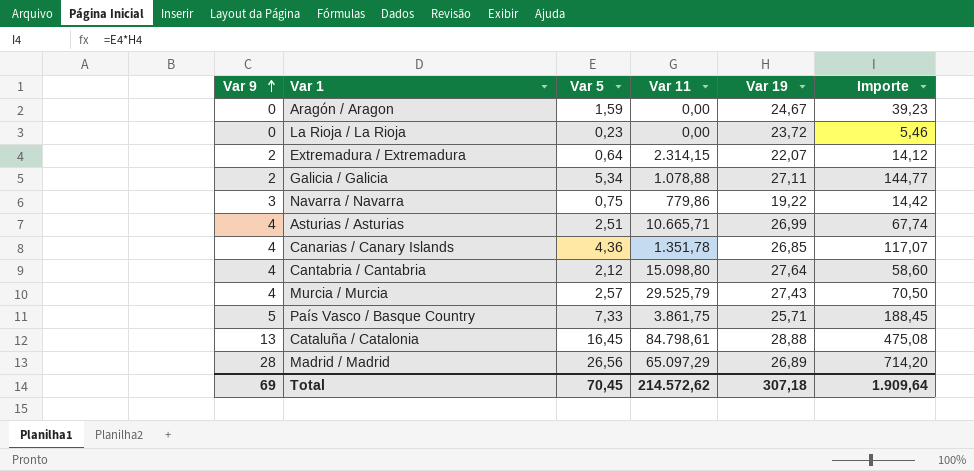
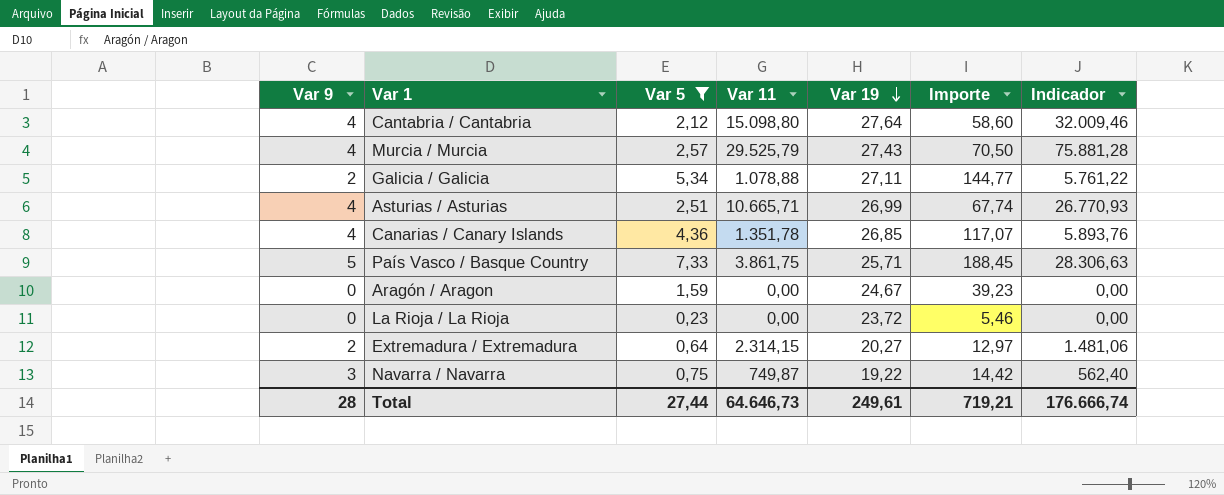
filter: none -> Var 5 <= 7,33
row order: Var 9 ascending -> Var 19 descending
column Indicador | formula: none -> [Var 5] * [Var 11]
Extremadura / Extremadura | Var 19: 22,07 -> 20,27
Extremadura / Extremadura | Importe: 14,12 -> 12,97
Navarra / Navarra | Var 11: 779,86 -> 749,87
Total | Var 9: 69 -> 28
Total | Var 5: 70,45 -> 27,44
Total | Var 11: 214.572,62 -> 64.646,73
Total | Var 19: 307,18 -> 249,61
Total | Importe: 1.909,64 -> 719,21

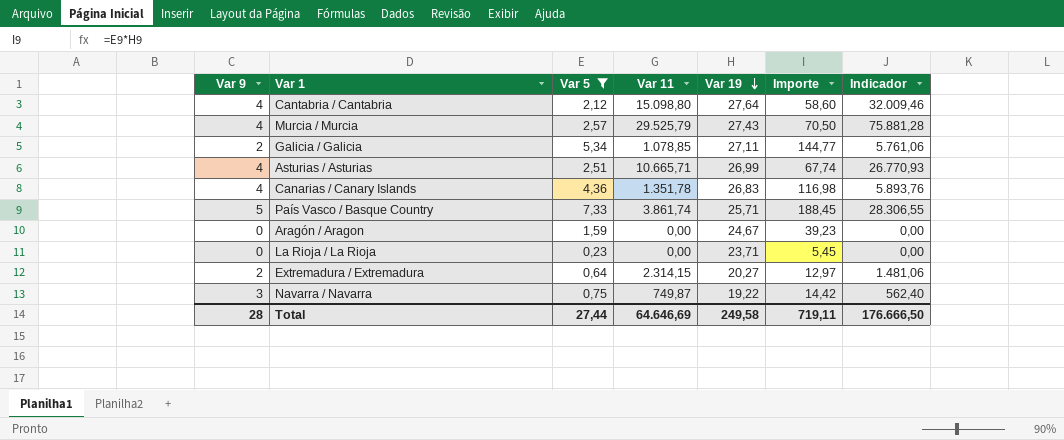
Galicia / Galicia | Var 11: 1.078,88 -> 1.078,85
Galicia / Galicia | Indicador: 5.761,22 -> 5.761,06
Canarias / Canary Islands | Var 19: 26,85 -> 26,83
Canarias / Canary Islands | Importe: 117,07 -> 116,98
País Vasco / Basque Country | Var 11: 3.861,75 -> 3.861,74
País Vasco / Basque Country | Indicador: 28.306,63 -> 28.306,55
La Rioja / La Rioja | Var 19: 23,72 -> 23,71
La Rioja / La Rioja | Importe: 5,46 -> 5,45
Total | Var 11: 64.646,73 -> 64.646,69
Total | Var 19: 249,61 -> 249,58
Total | Importe: 719,21 -> 719,11
Total | Indicador: 176.666,74 -> 176.666,50

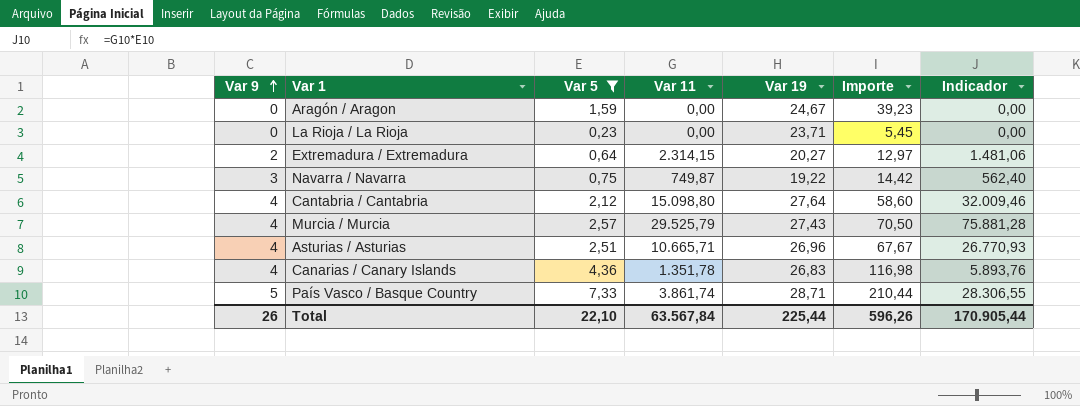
row order: Var 19 descending -> Var 9 ascending
row Galicia / Galicia: 2 | 5,34 | 1.078,85 | 27,11 | 144,77 | 5.761,06 -> none
Asturias / Asturias | Var 19: 26,99 -> 26,96
Asturias / Asturias | Importe: 67,74 -> 67,67
País Vasco / Basque Country | Var 19: 25,71 -> 28,71
País Vasco / Basque Country | Importe: 188,45 -> 210,44
Total | Var 9: 28 -> 26
Total | Var 5: 27,44 -> 22,10
Total | Var 11: 64.646,69 -> 63.567,84
Total | Var 19: 249,58 -> 225,44
Total | Importe: 719,11 -> 596,26
Total | Indicador: 176.666,50 -> 170.905,44

